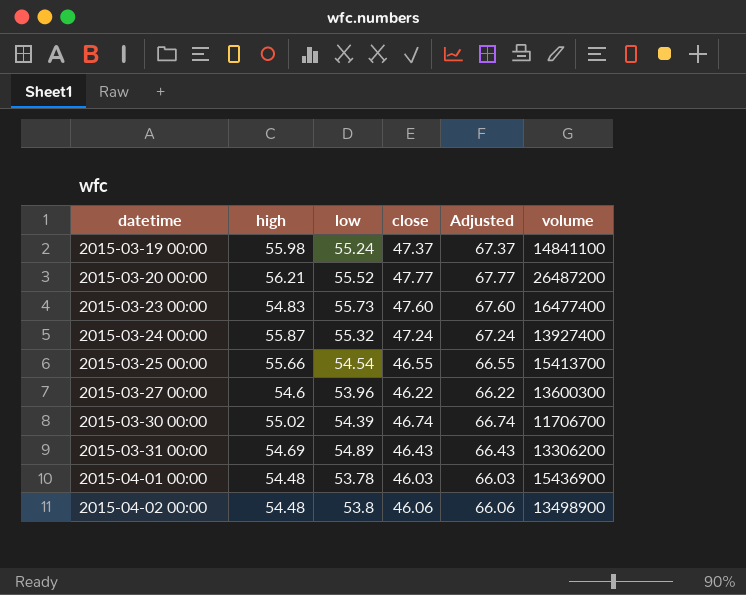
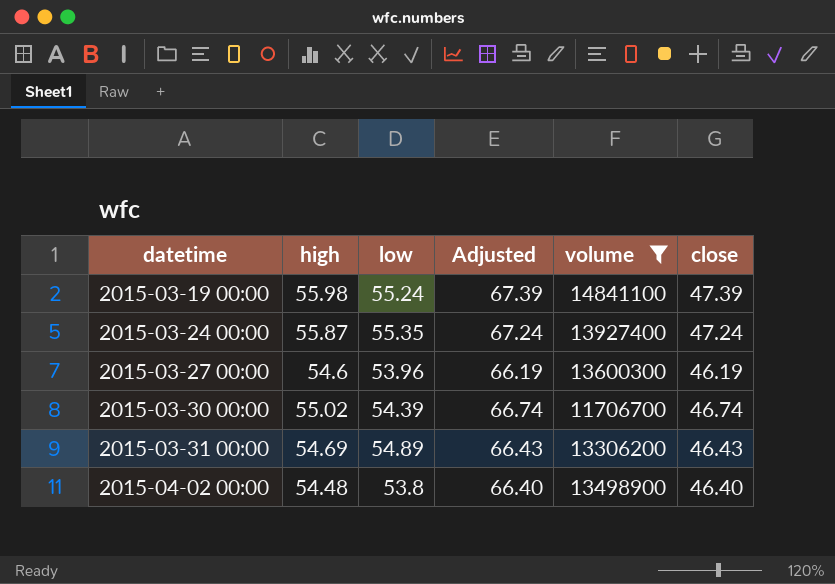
filter: none -> volume <= 14841100
column close | position: 4 -> 6
2015-03-19 00:00 | Adjusted: 67.37 -> 67.39
2015-03-19 00:00 | close: 47.37 -> 47.39
2015-03-24 00:00 | low: 55.32 -> 55.35
2015-03-27 00:00 | Adjusted: 66.22 -> 66.19
2015-03-27 00:00 | close: 46.22 -> 46.19
2015-04-02 00:00 | Adjusted: 66.06 -> 66.40
2015-04-02 00:00 | close: 46.06 -> 46.40

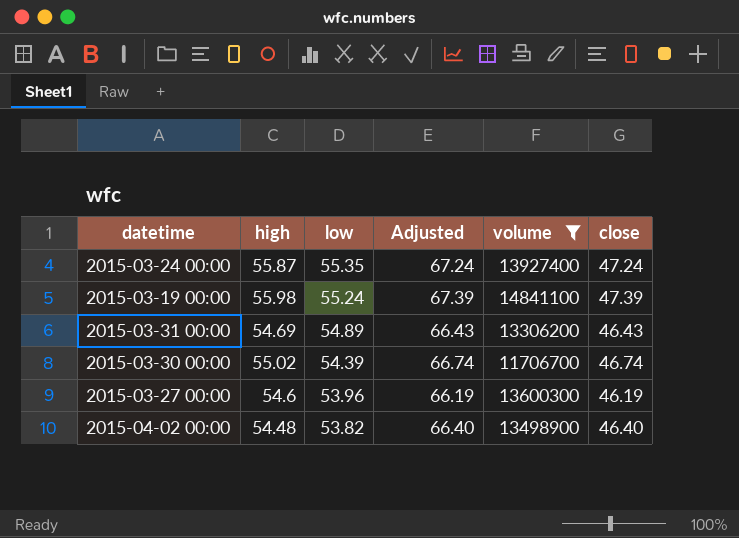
row order: datetime ascending -> low descending
2015-04-02 00:00 | low: 53.8 -> 53.82

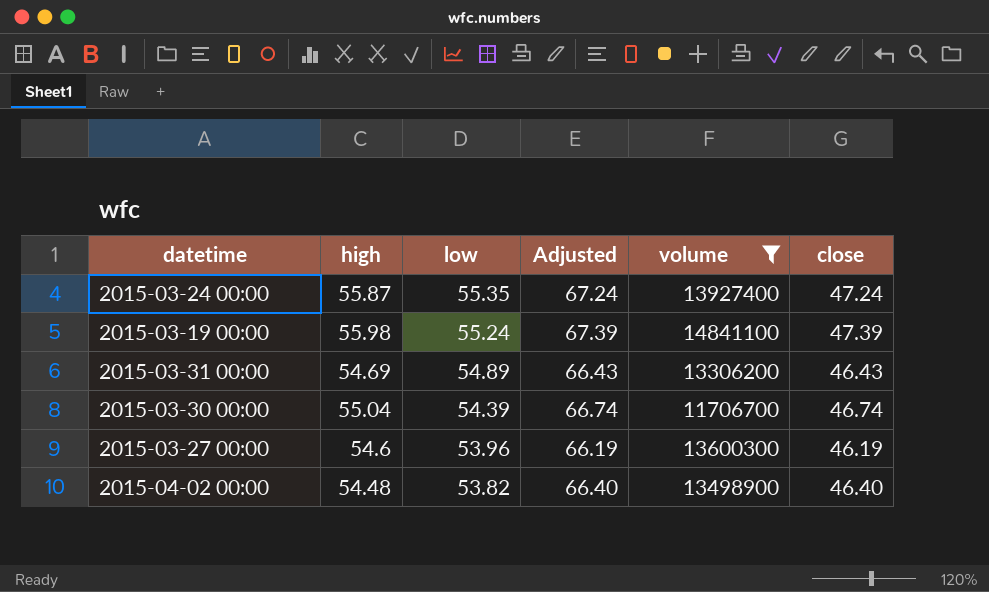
2015-03-30 00:00 | high: 55.02 -> 55.04

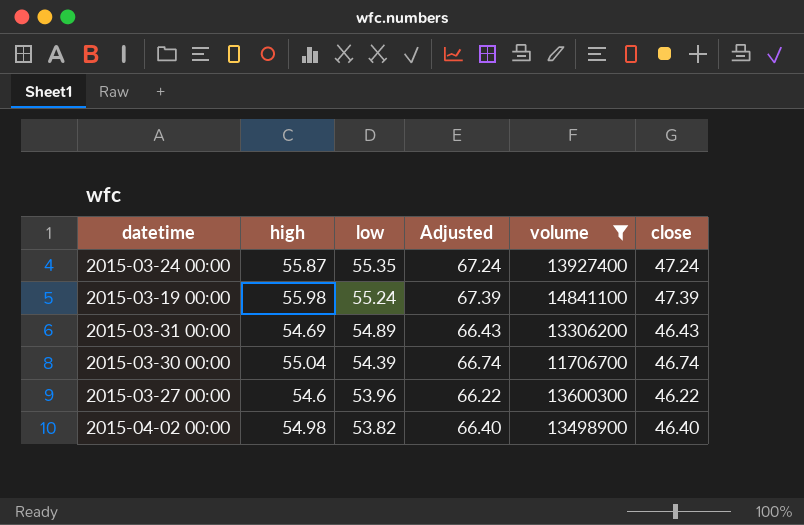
2015-03-27 00:00 | Adjusted: 66.19 -> 66.22
2015-03-27 00:00 | close: 46.19 -> 46.22
2015-04-02 00:00 | high: 54.48 -> 54.98

